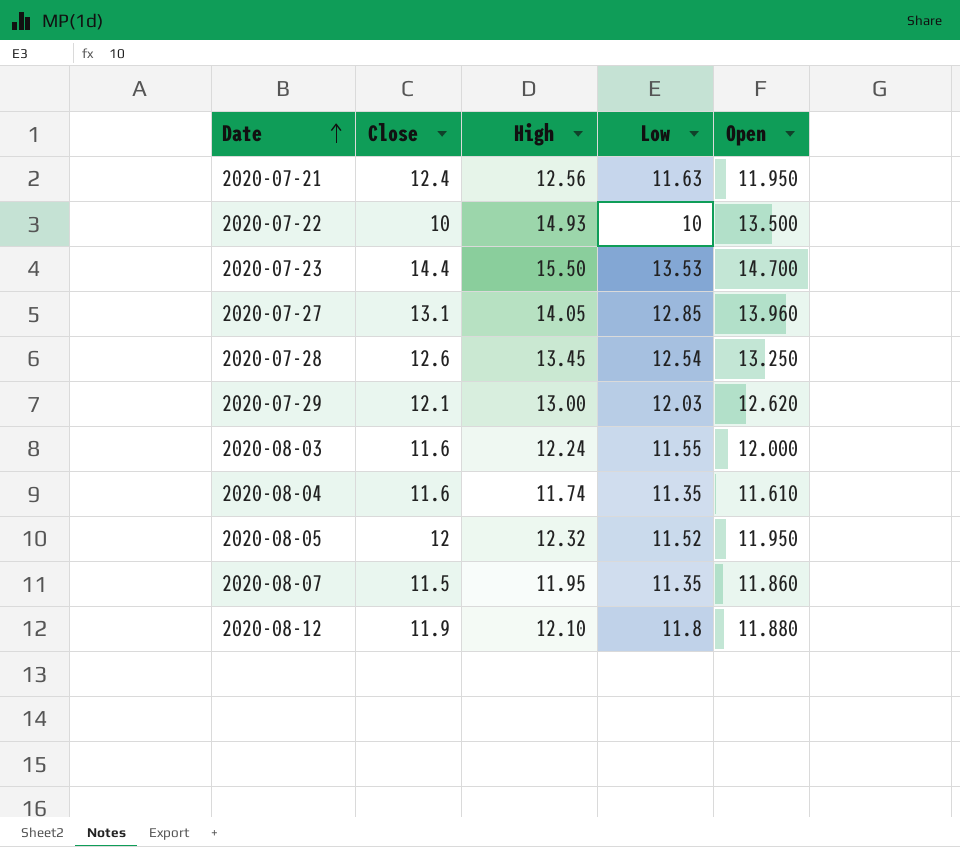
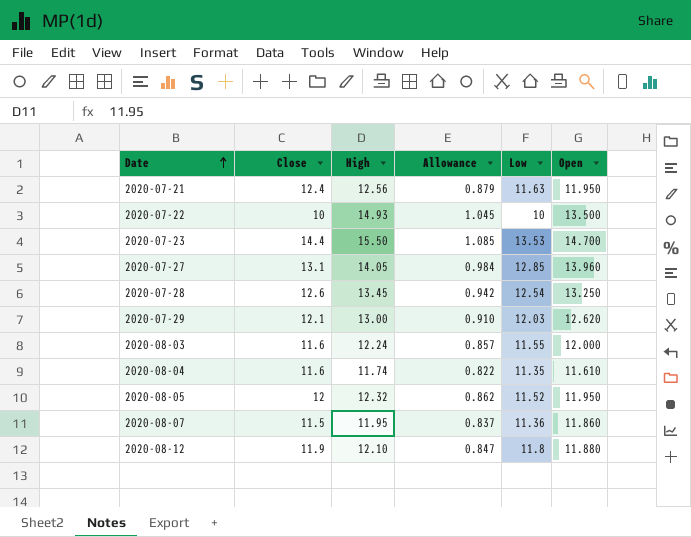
column Allowance | formula: none -> [High] * 0.07
2020-08-07 | Low: 11.35 -> 11.36

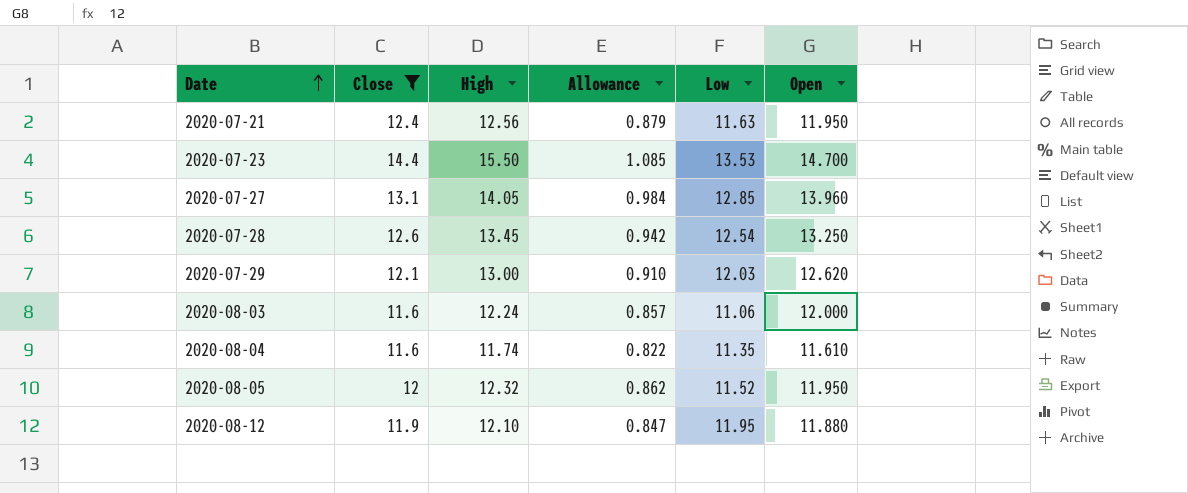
filter: none -> Close >= 11.6
2020-08-03 | Low: 11.55 -> 11.06
2020-08-12 | Low: 11.8 -> 11.95

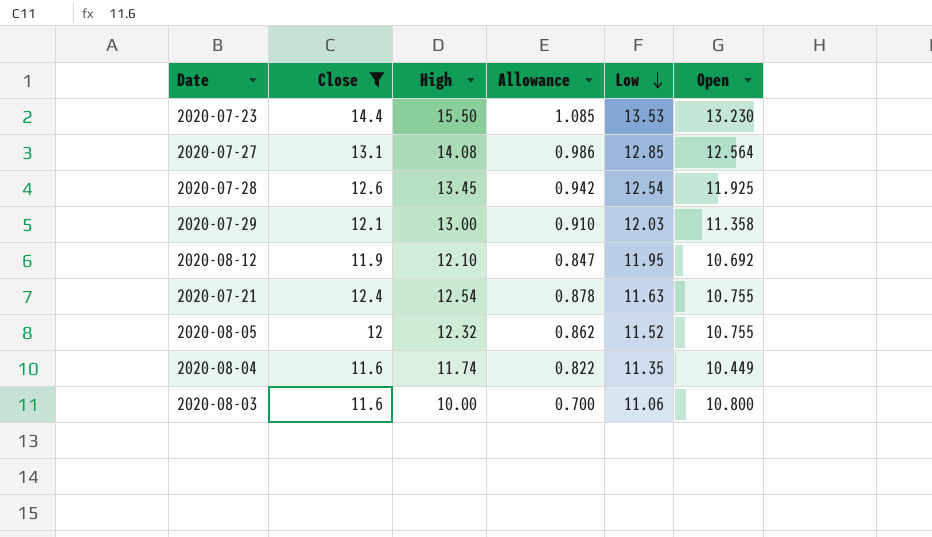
row order: Date ascending -> Low descending
2020-07-23 | Open: 14.700 -> 13.230
2020-07-27 | High: 14.05 -> 14.08
2020-07-27 | Allowance: 0.984 -> 0.986
2020-07-27 | Open: 13.960 -> 12.564
2020-07-28 | Open: 13.250 -> 11.925
2020-07-29 | Open: 12.620 -> 11.358
2020-08-12 | Open: 11.880 -> 10.692
2020-07-21 | High: 12.56 -> 12.54
2020-07-21 | Allowance: 0.879 -> 0.878
2020-07-21 | Open: 11.950 -> 10.755
2020-08-05 | Open: 11.950 -> 10.755
2020-08-04 | Open: 11.610 -> 10.449
2020-08-03 | High: 12.24 -> 10.00
2020-08-03 | Allowance: 0.857 -> 0.700
2020-08-03 | Open: 12.000 -> 10.800

